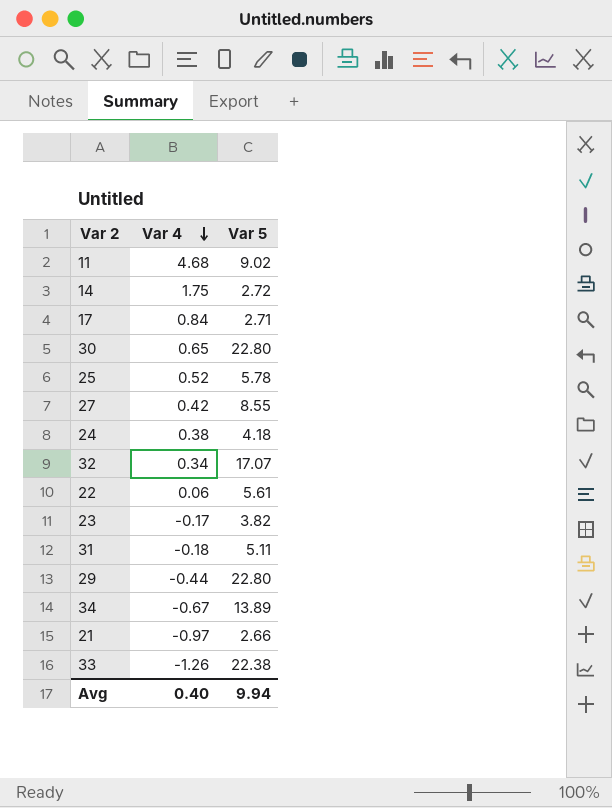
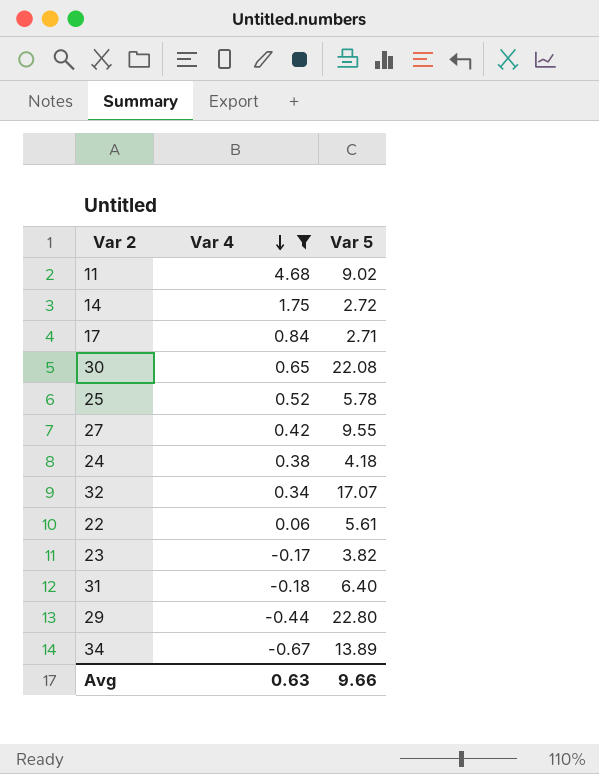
filter: none -> Var 4 >= -0.67
30 | Var 5: 22.80 -> 22.08
27 | Var 5: 8.55 -> 9.55
31 | Var 5: 5.11 -> 6.40
Avg | Var 4: 0.40 -> 0.63
Avg | Var 5: 9.94 -> 9.66

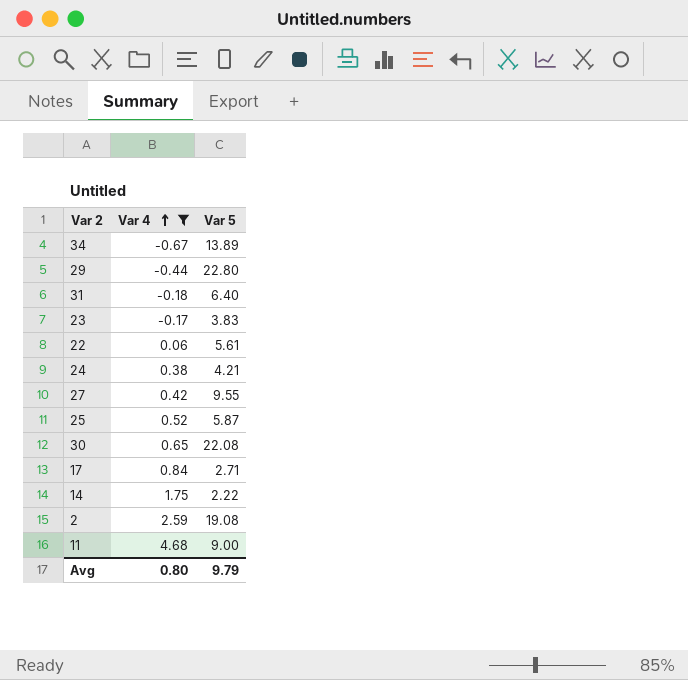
row order: Var 4 descending -> Var 4 ascending
row 32: 0.34 | 17.07 -> none
23 | Var 5: 3.82 -> 3.83
24 | Var 5: 4.18 -> 4.21
25 | Var 5: 5.78 -> 5.87
14 | Var 5: 2.72 -> 2.22
row 2: none -> 2.59 | 19.08
11 | Var 5: 9.02 -> 9.00
Avg | Var 4: 0.63 -> 0.80
Avg | Var 5: 9.66 -> 9.79

